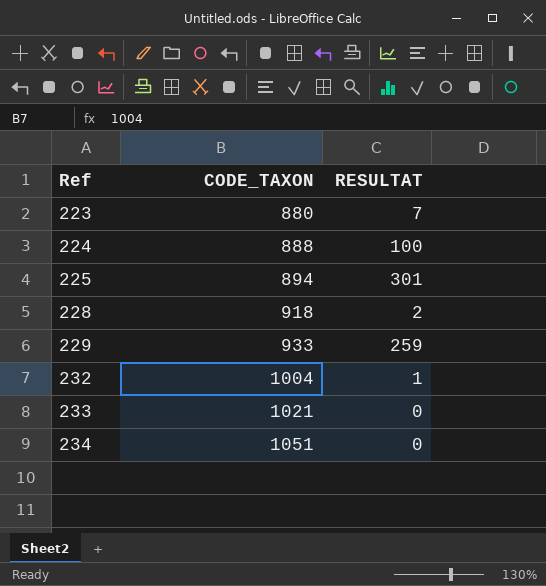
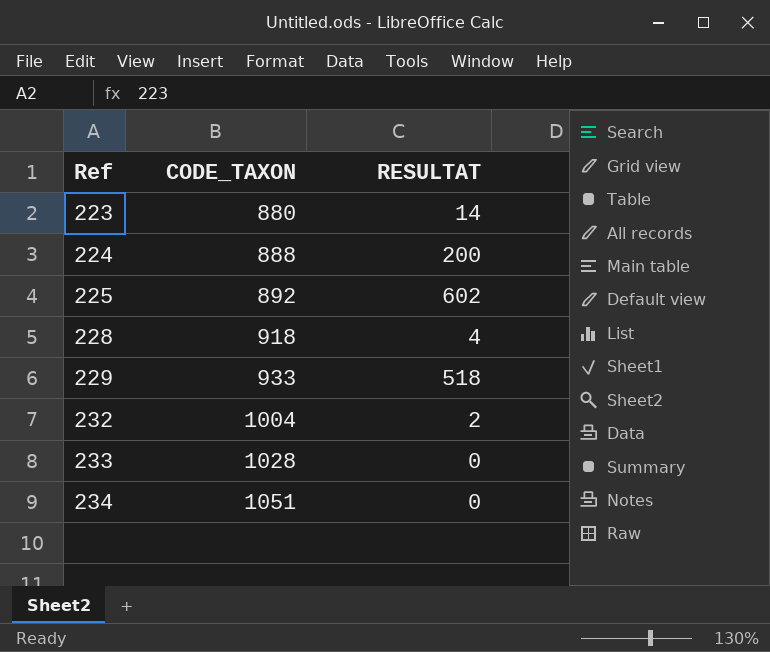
223 | RESULTAT: 7 -> 14
224 | RESULTAT: 100 -> 200
225 | CODE_TAXON: 894 -> 892
225 | RESULTAT: 301 -> 602
228 | RESULTAT: 2 -> 4
229 | RESULTAT: 259 -> 518
232 | RESULTAT: 1 -> 2
233 | CODE_TAXON: 1021 -> 1028

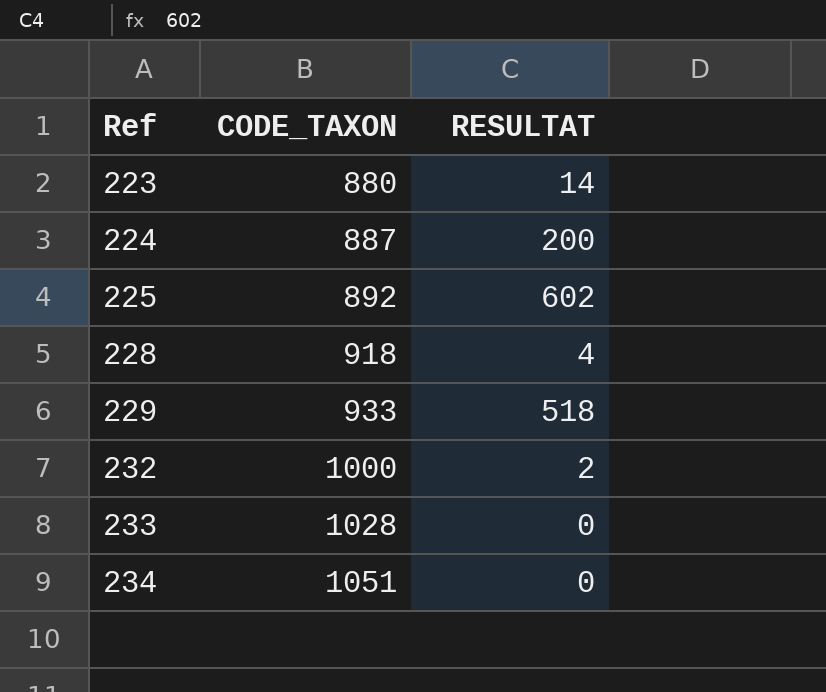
224 | CODE_TAXON: 888 -> 887
232 | CODE_TAXON: 1004 -> 1000

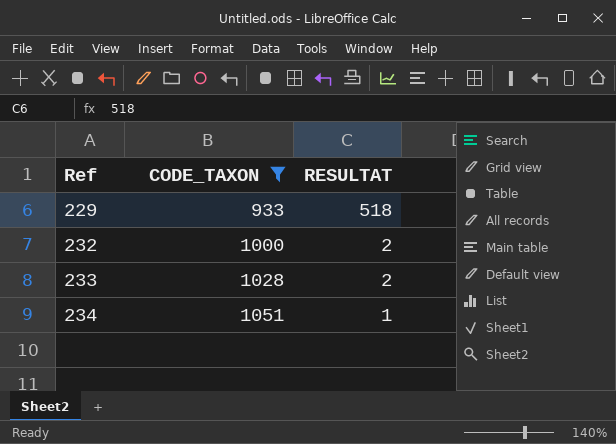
filter: none -> CODE_TAXON >= 933
233 | RESULTAT: 0 -> 2
234 | RESULTAT: 0 -> 1

